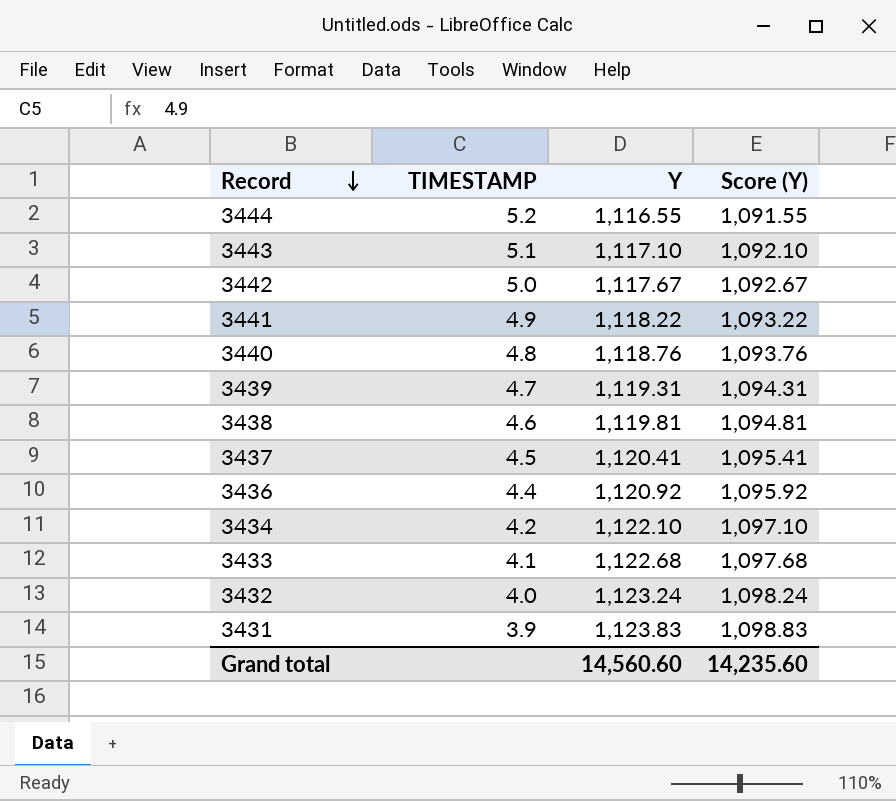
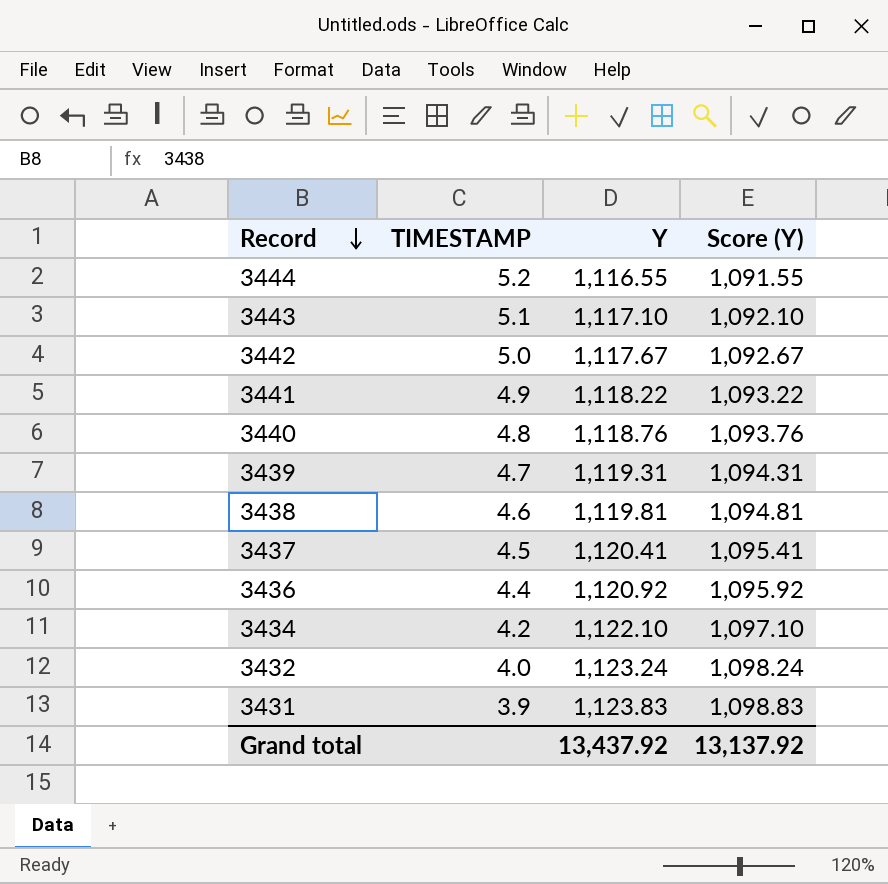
row 3433: 4.1 | 1,122.68 | 1,097.68 -> none
Grand total | Y: 14,560.60 -> 13,437.92
Grand total | Score (Y): 14,235.60 -> 13,137.92

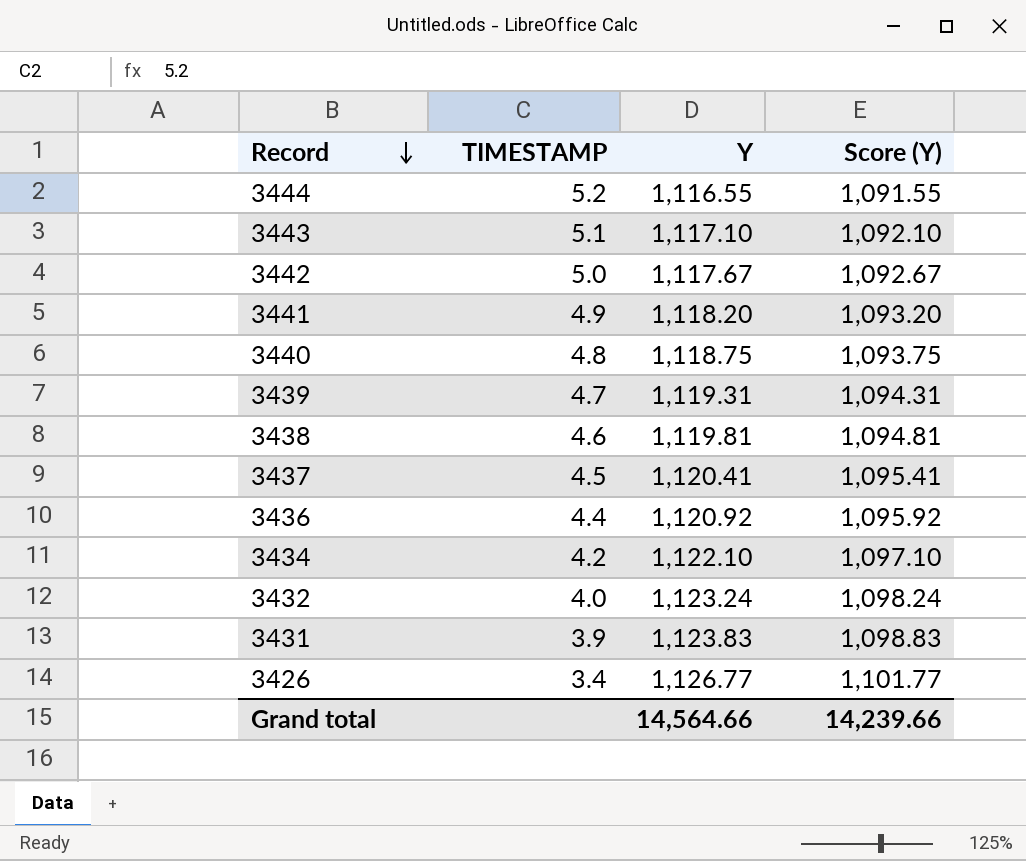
3441 | Y: 1,118.22 -> 1,118.20
3441 | Score (Y): 1,093.22 -> 1,093.20
3440 | Y: 1,118.76 -> 1,118.75
3440 | Score (Y): 1,093.76 -> 1,093.75
row 3426: none -> 3.4 | 1,126.77 | 1,101.77
Grand total | Y: 13,437.92 -> 14,564.66
Grand total | Score (Y): 13,137.92 -> 14,239.66

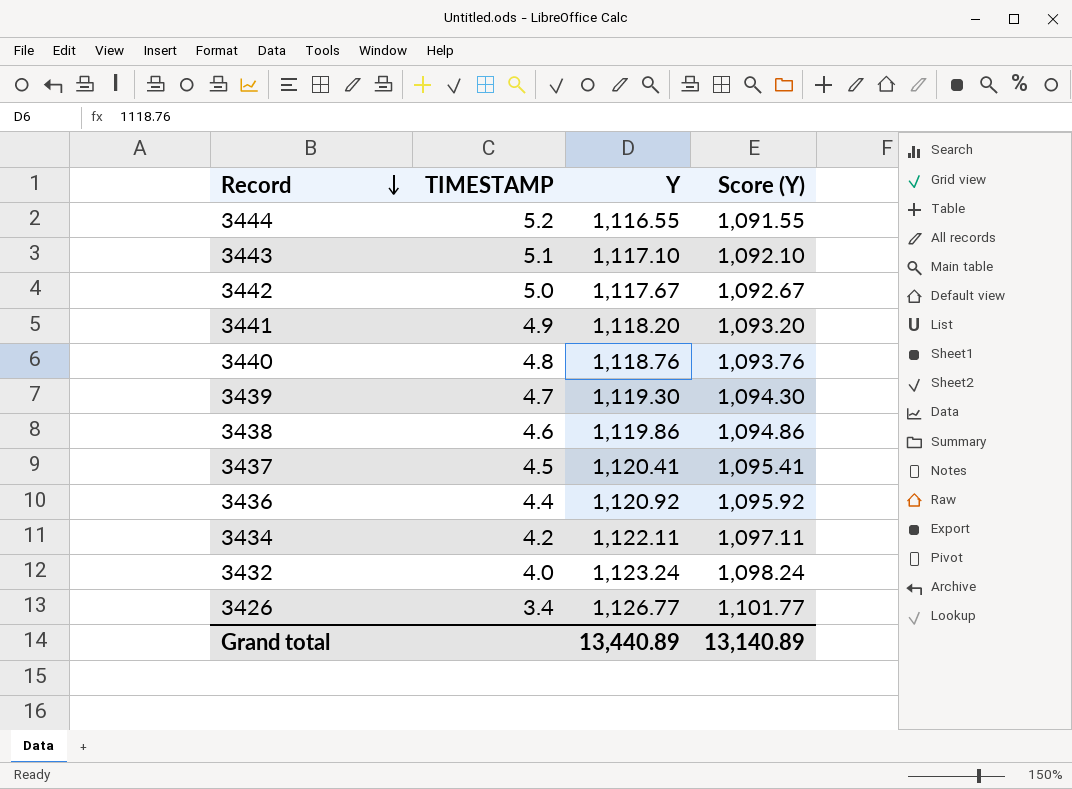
row 3431: 3.9 | 1,123.83 | 1,098.83 -> none
3440 | Y: 1,118.75 -> 1,118.76
3440 | Score (Y): 1,093.75 -> 1,093.76
3439 | Y: 1,119.31 -> 1,119.30
3439 | Score (Y): 1,094.31 -> 1,094.30
3438 | Y: 1,119.81 -> 1,119.86
3438 | Score (Y): 1,094.81 -> 1,094.86
3434 | Y: 1,122.10 -> 1,122.11
3434 | Score (Y): 1,097.10 -> 1,097.11
Grand total | Y: 14,564.66 -> 13,440.89
Grand total | Score (Y): 14,239.66 -> 13,140.89

